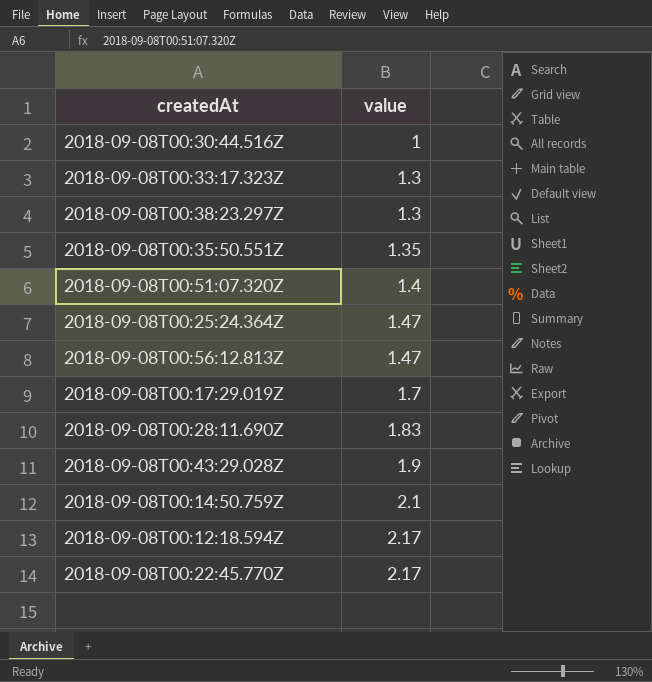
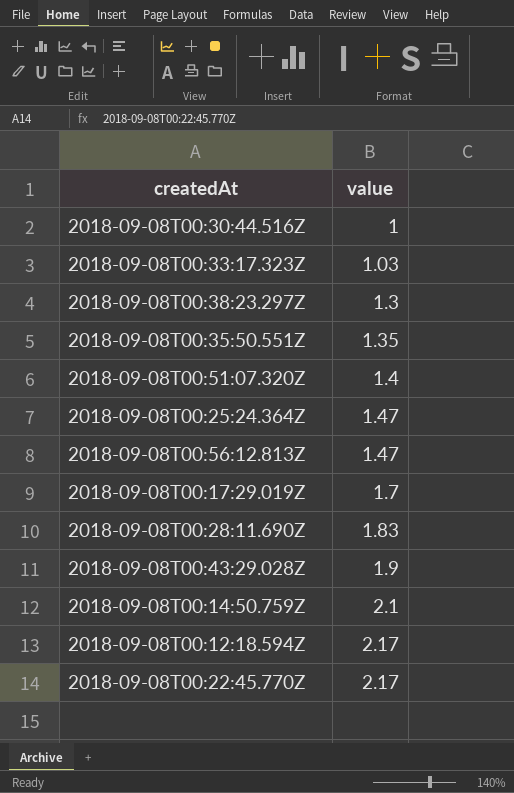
2018-09-08T00:33:17.323Z | value: 1.3 -> 1.03

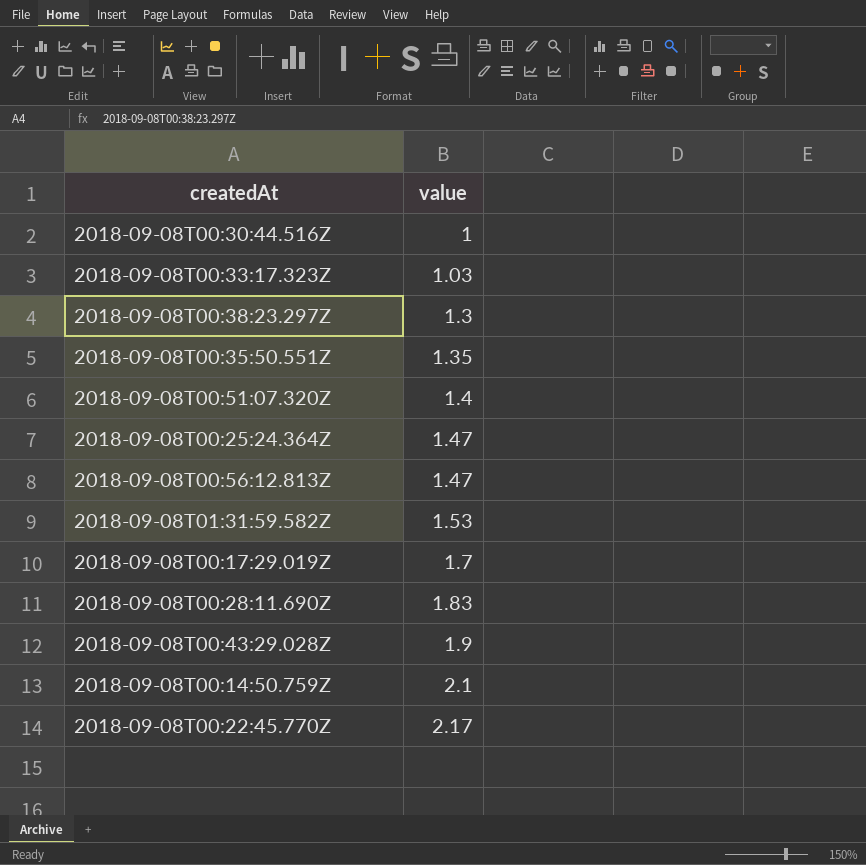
row 2018-09-08T00:12:18.594Z: 2.17 -> none
row 2018-09-08T01:31:59.582Z: none -> 1.53

